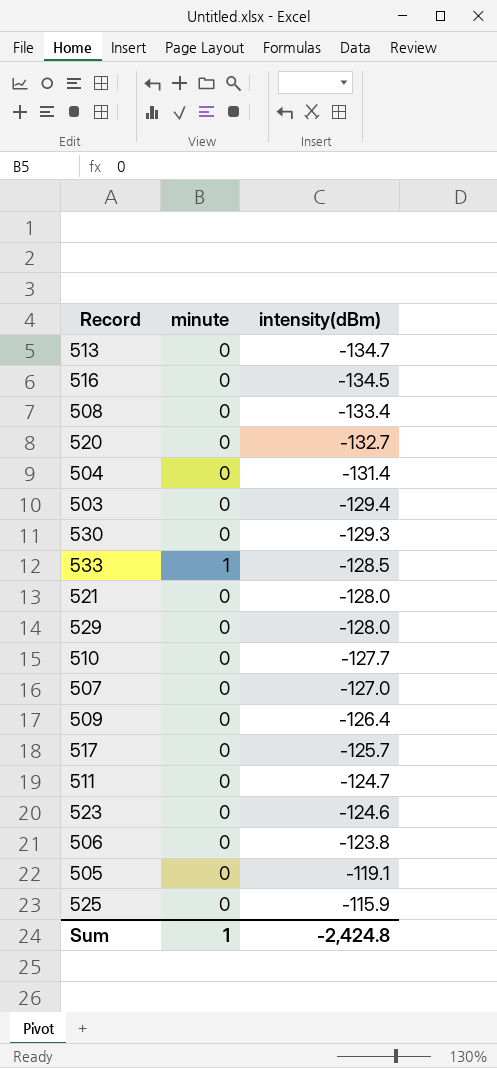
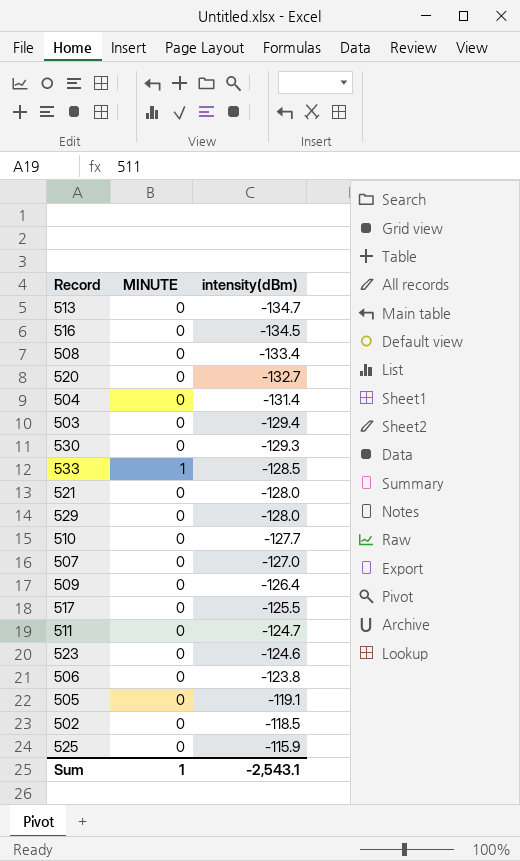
column name: minute -> MINUTE
517 | intensity(dBm): -125.7 -> -125.5
row 502: none -> 0 | -118.5
Sum | intensity(dBm): -2,424.8 -> -2,543.1

